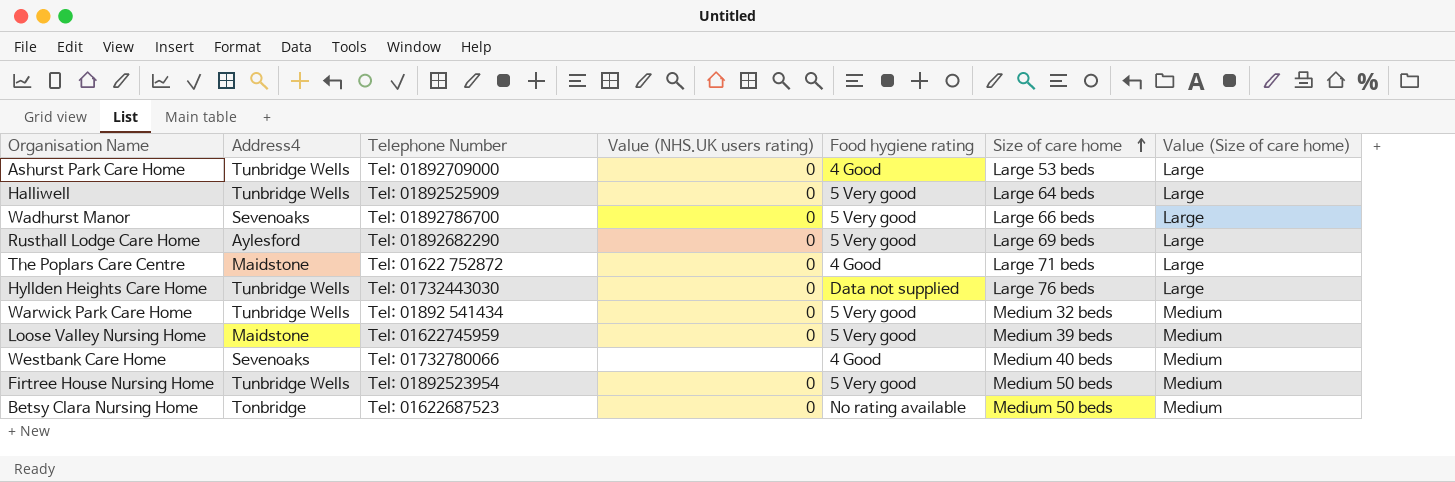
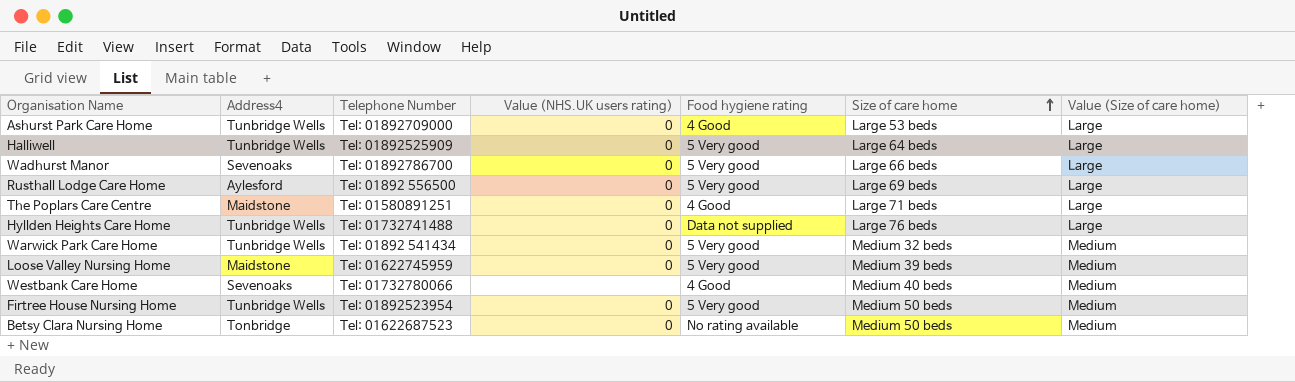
Rusthall Lodge Care Home | Telephone Number: Tel: 01892682290 -> Tel: 01892 556500
The Poplars Care Centre | Telephone Number: Tel: 01622 752872 -> Tel: 01580891251
Hyllden Heights Care Home | Telephone Number: Tel: 01732443030 -> Tel: 01732741488

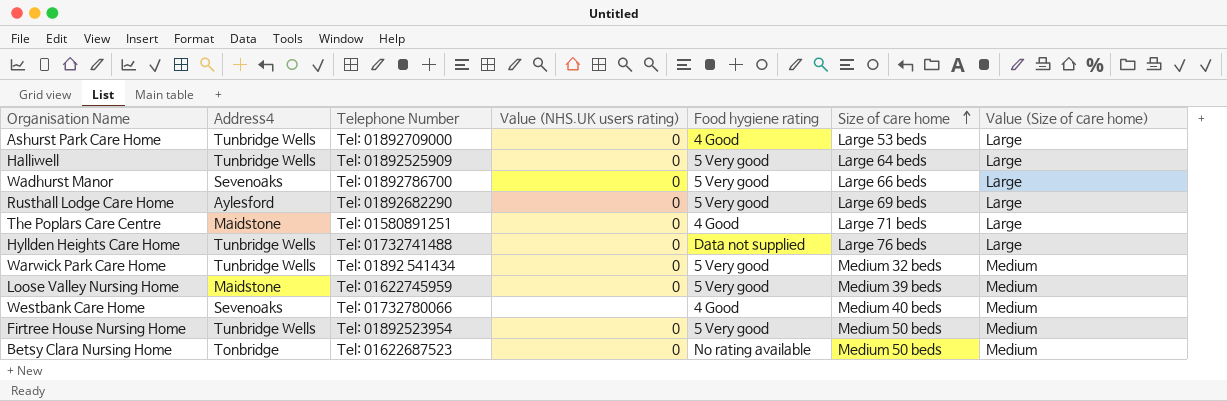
Rusthall Lodge Care Home | Telephone Number: Tel: 01892 556500 -> Tel: 01892682290

